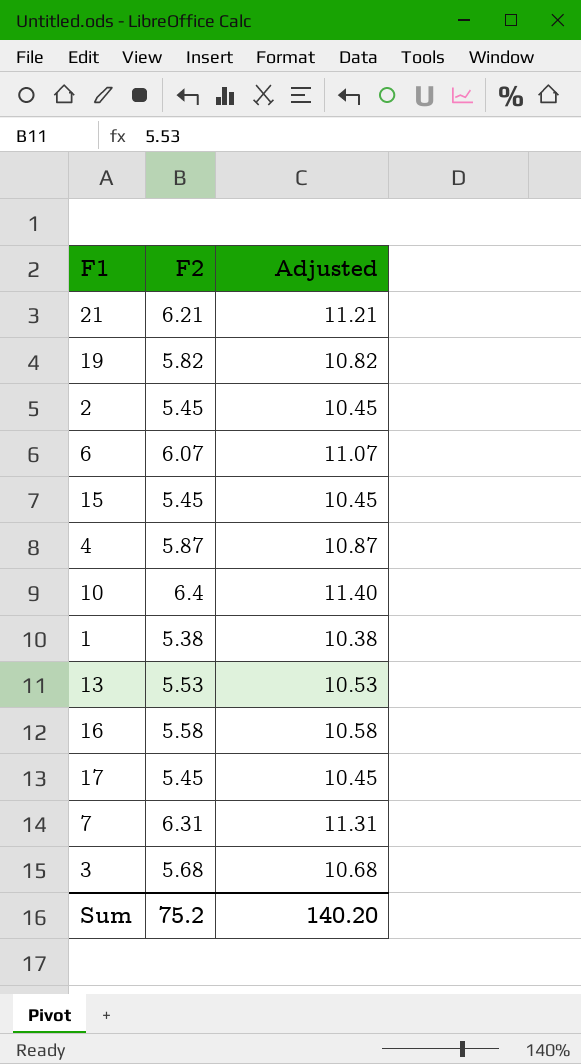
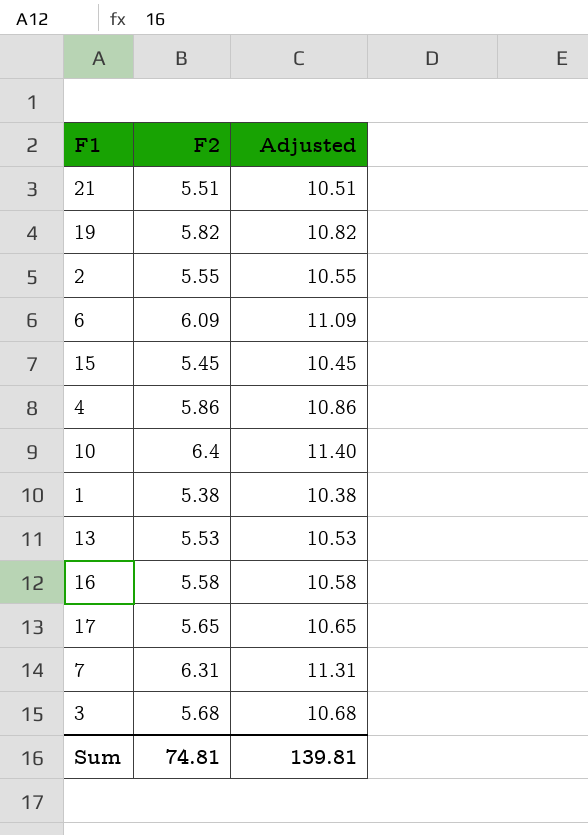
21 | F2: 6.21 -> 5.51
21 | Adjusted: 11.21 -> 10.51
2 | F2: 5.45 -> 5.55
2 | Adjusted: 10.45 -> 10.55
6 | F2: 6.07 -> 6.09
6 | Adjusted: 11.07 -> 11.09
4 | F2: 5.87 -> 5.86
4 | Adjusted: 10.87 -> 10.86
17 | F2: 5.45 -> 5.65
17 | Adjusted: 10.45 -> 10.65
Sum | F2: 75.2 -> 74.81
Sum | Adjusted: 140.20 -> 139.81

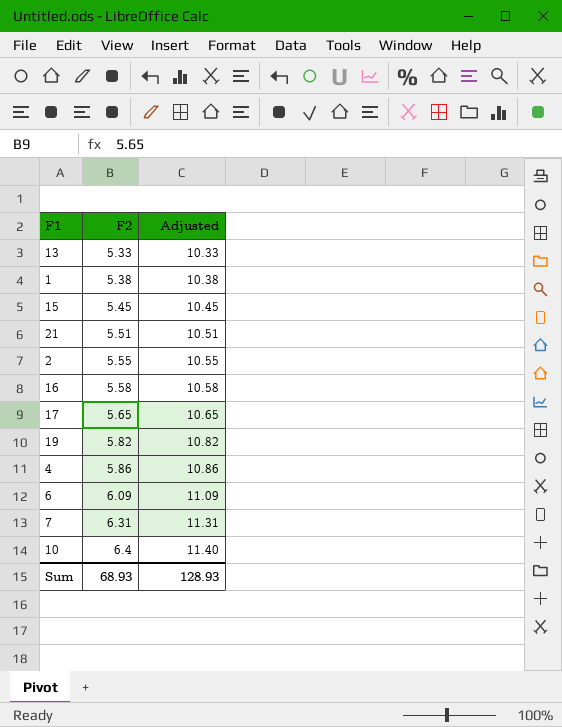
row order: none -> F2 ascending
row 3: 5.68 | 10.68 -> none
13 | F2: 5.53 -> 5.33
13 | Adjusted: 10.53 -> 10.33
Sum | F2: 74.81 -> 68.93
Sum | Adjusted: 139.81 -> 128.93

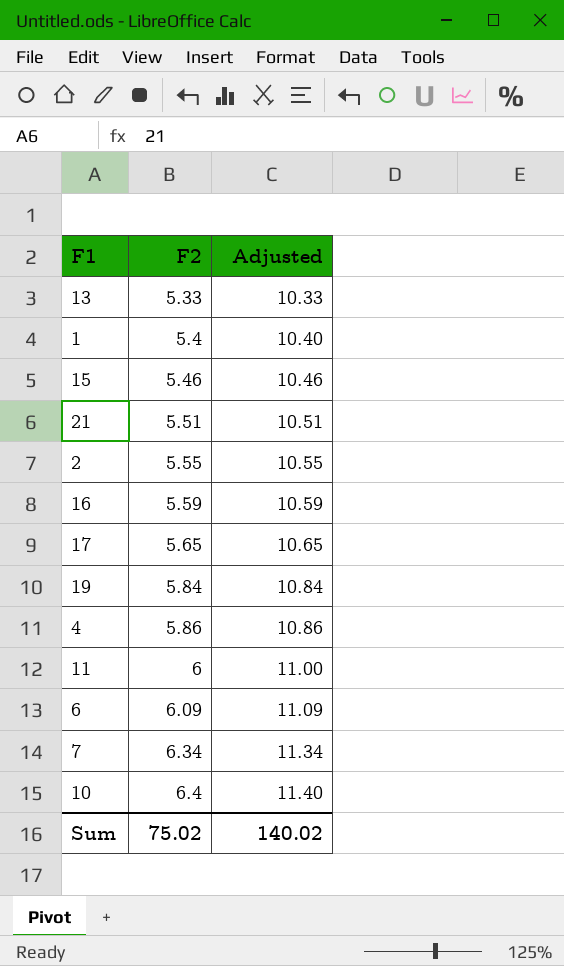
1 | F2: 5.38 -> 5.4
1 | Adjusted: 10.38 -> 10.40
15 | F2: 5.45 -> 5.46
15 | Adjusted: 10.45 -> 10.46
16 | F2: 5.58 -> 5.59
16 | Adjusted: 10.58 -> 10.59
19 | F2: 5.82 -> 5.84
19 | Adjusted: 10.82 -> 10.84
row 11: none -> 6 | 11.00
7 | F2: 6.31 -> 6.34
7 | Adjusted: 11.31 -> 11.34
Sum | F2: 68.93 -> 75.02
Sum | Adjusted: 128.93 -> 140.02

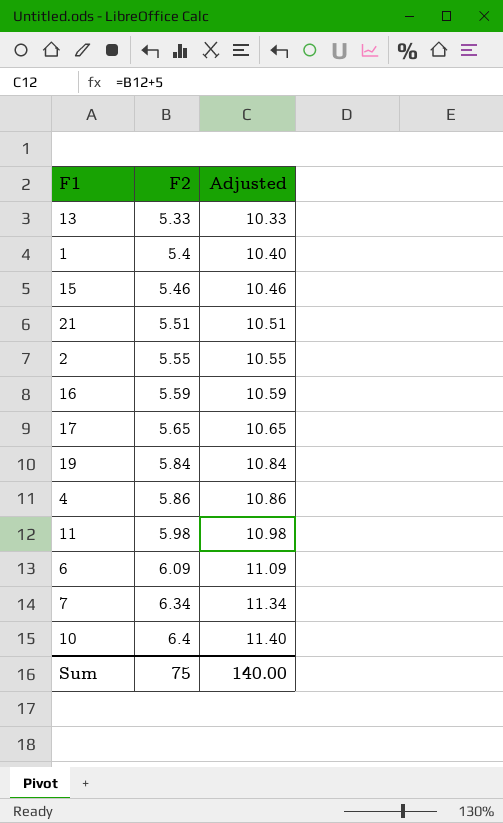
11 | F2: 6 -> 5.98
11 | Adjusted: 11.00 -> 10.98
Sum | F2: 75.02 -> 75
Sum | Adjusted: 140.02 -> 140.00

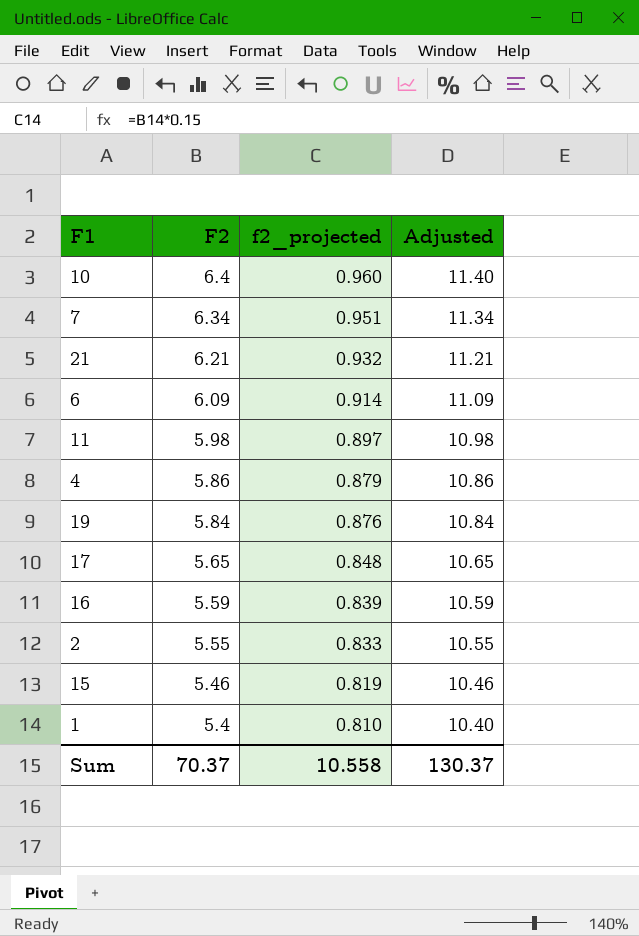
row order: F2 ascending -> F2 descending
column f2_projected | formula: none -> [F2] * 0.15
row 13: 5.33 | 10.33 -> none
21 | F2: 5.51 -> 6.21
21 | Adjusted: 10.51 -> 11.21
Sum | F2: 75 -> 70.37
Sum | Adjusted: 140.00 -> 130.37

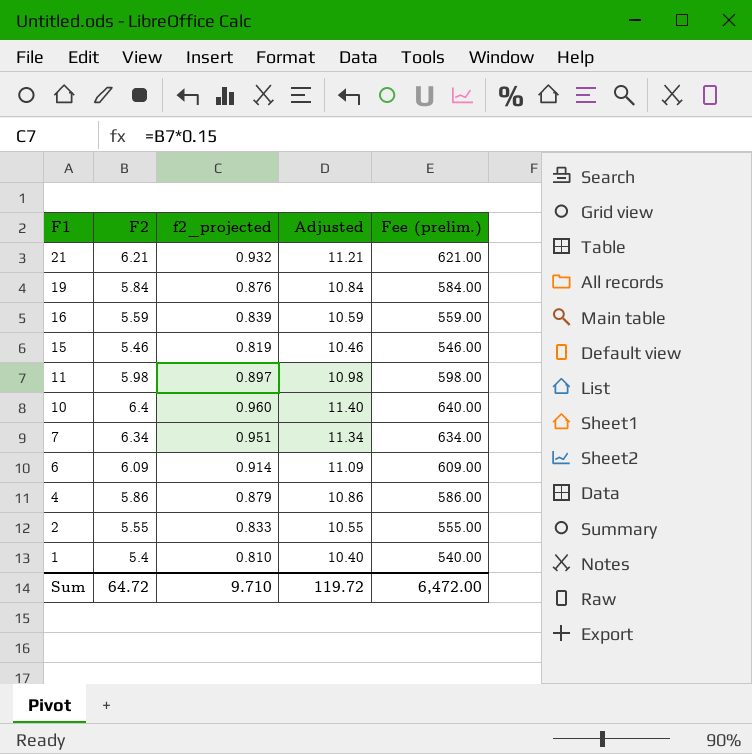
row order: F2 descending -> F1 descending
column Fee (prelim.) | formula: none -> [F2] * 100
row 17: 5.65 | 0.848 | 10.65 -> none
Sum | F2: 70.37 -> 64.72
Sum | f2_projected: 10.558 -> 9.710
Sum | Adjusted: 130.37 -> 119.72

